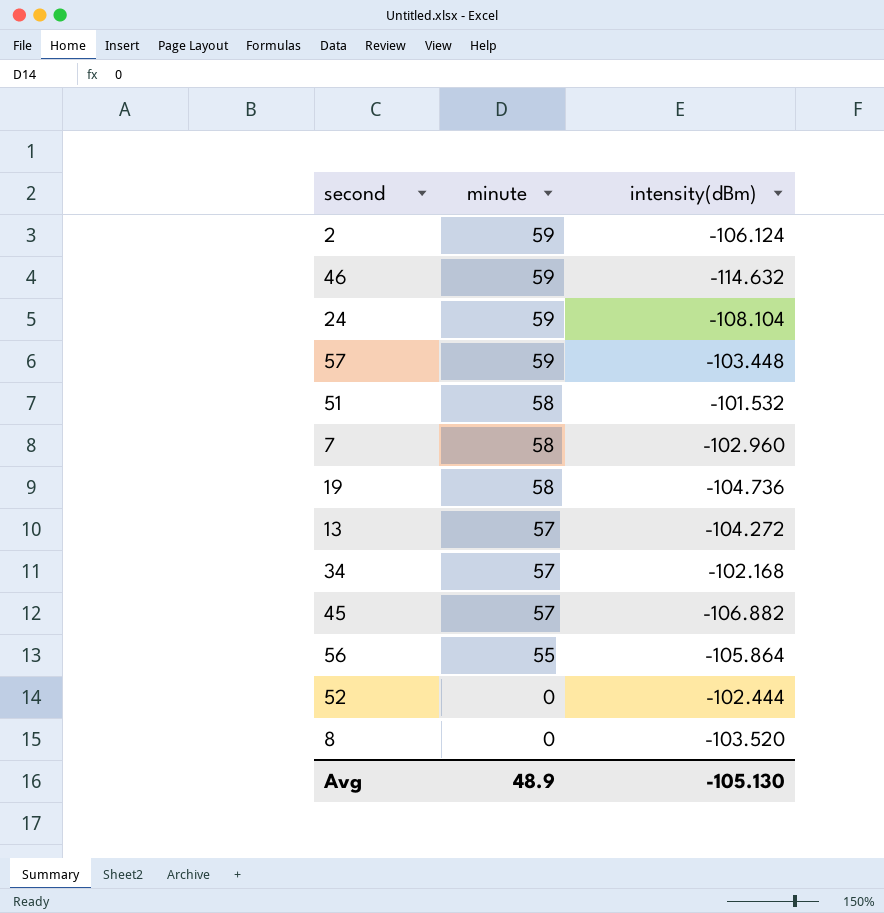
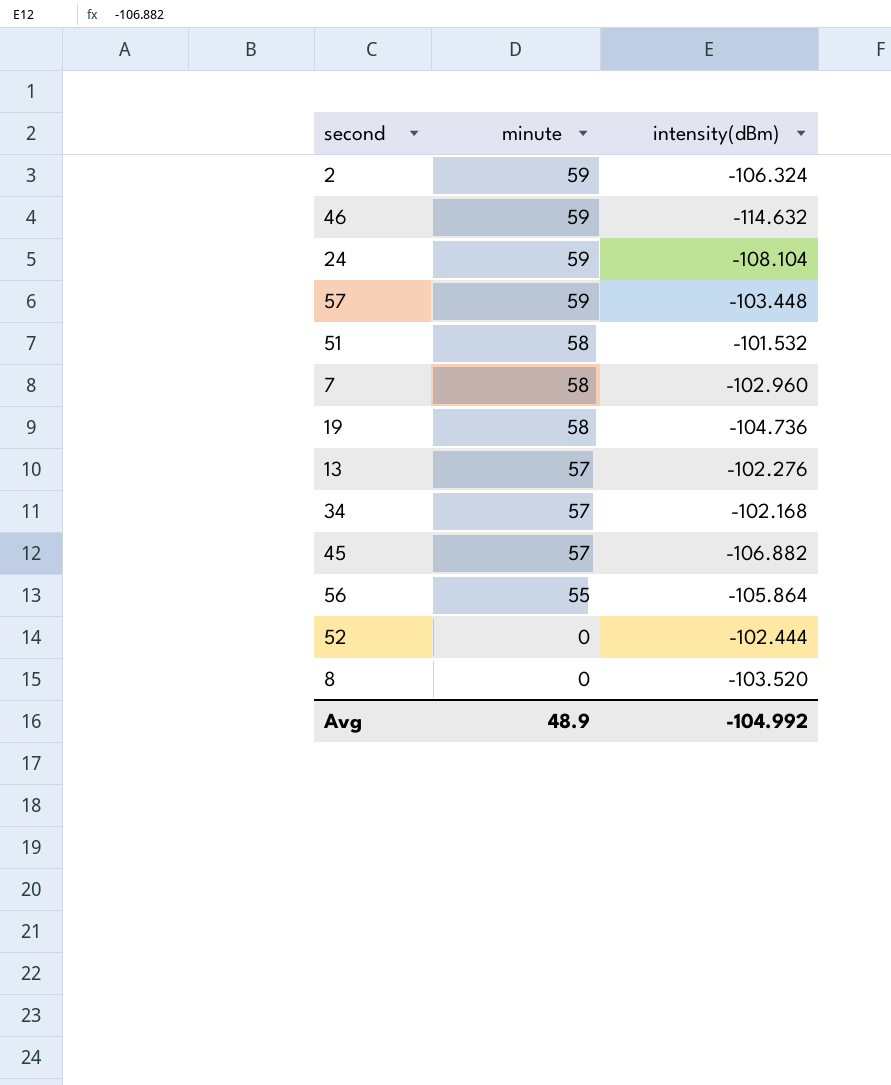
2 | intensity(dBm): -106.124 -> -106.324
13 | intensity(dBm): -104.272 -> -102.276
Avg | intensity(dBm): -105.130 -> -104.992

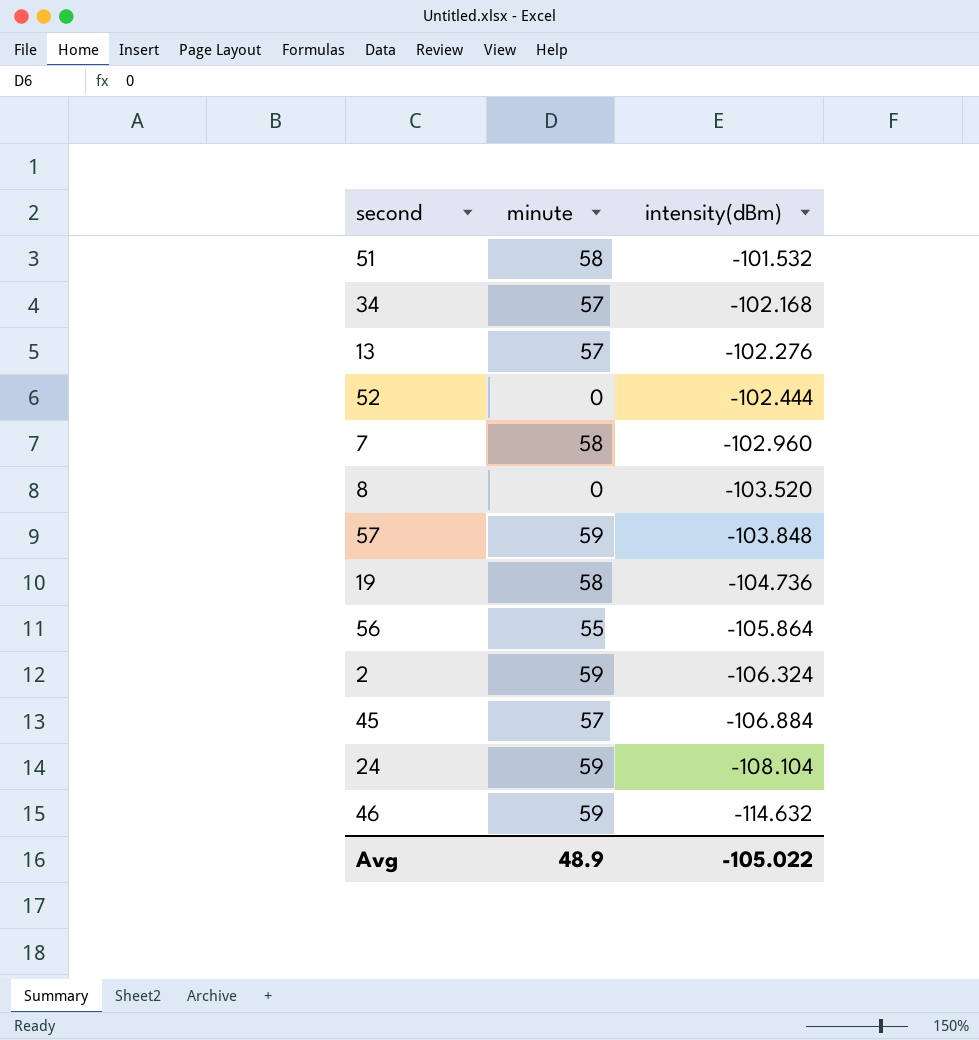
row order: minute descending -> intensity(dBm) descending
57 | intensity(dBm): -103.448 -> -103.848
45 | intensity(dBm): -106.882 -> -106.884
Avg | intensity(dBm): -104.992 -> -105.022

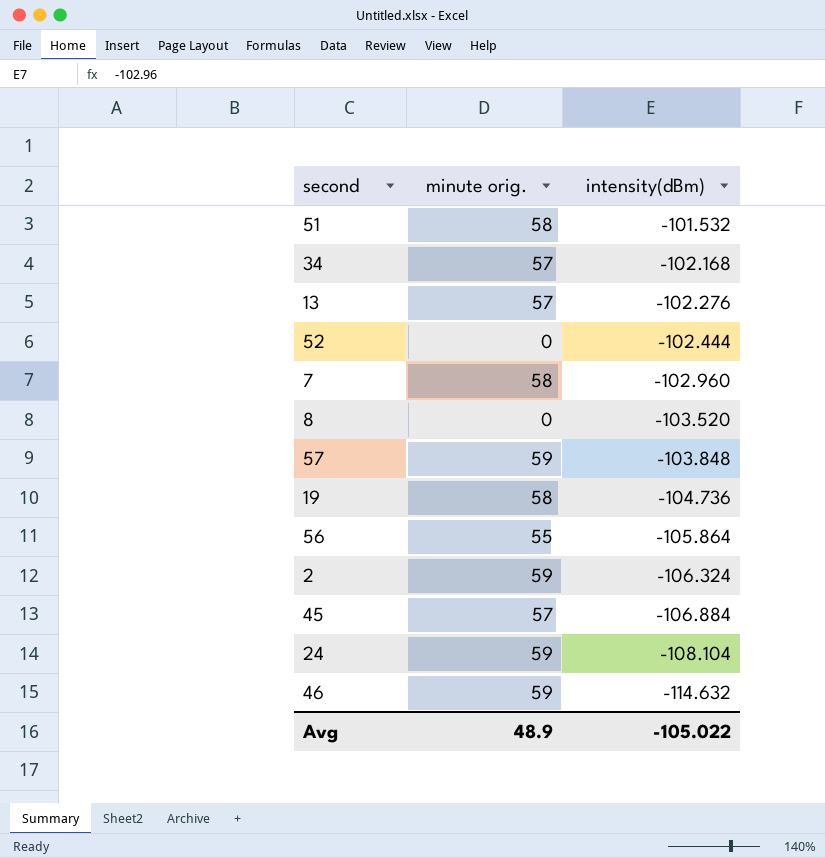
column name: minute -> minute orig.

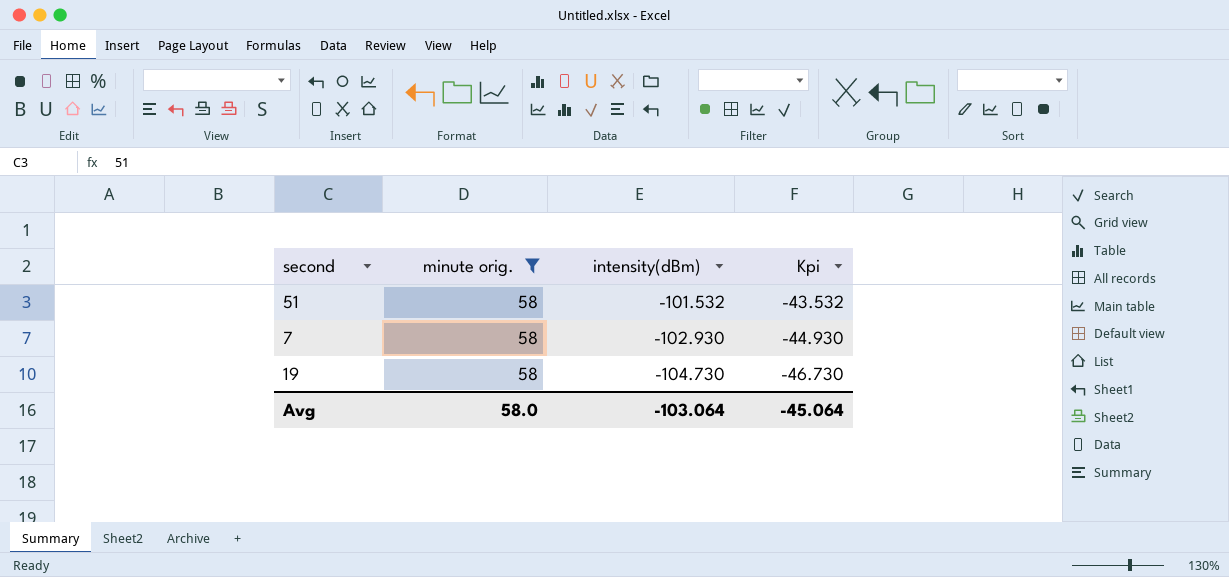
filter: none -> minute orig. = 58
column Kpi | formula: none -> [minute orig.] + [intensity(dBm)]
7 | intensity(dBm): -102.960 -> -102.930
19 | intensity(dBm): -104.736 -> -104.730
Avg | minute orig.: 48.9 -> 58.0
Avg | intensity(dBm): -105.022 -> -103.064

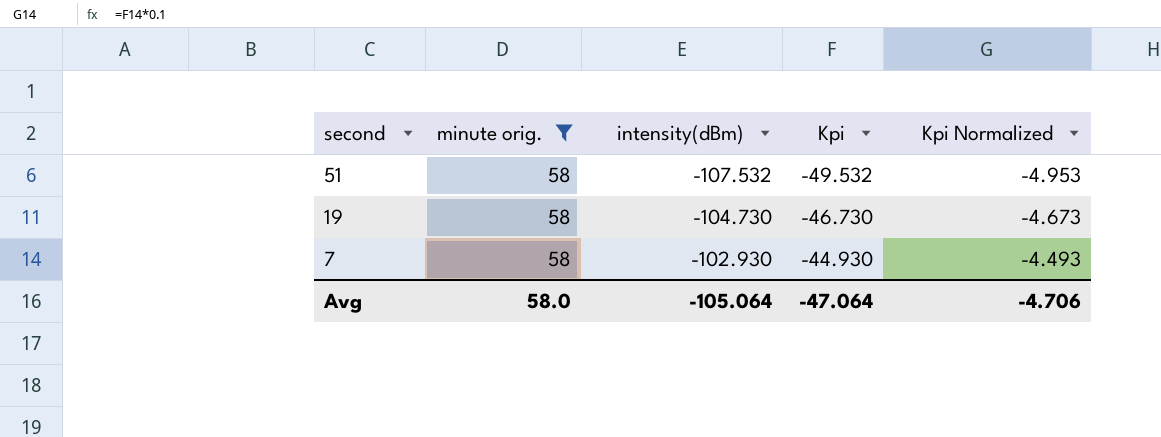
row order: intensity(dBm) descending -> second descending
column Kpi Normalized | formula: none -> [Kpi] * 0.1
51 | intensity(dBm): -101.532 -> -107.532
51 | Kpi: -43.532 -> -49.532
Avg | intensity(dBm): -103.064 -> -105.064
Avg | Kpi: -45.064 -> -47.064

